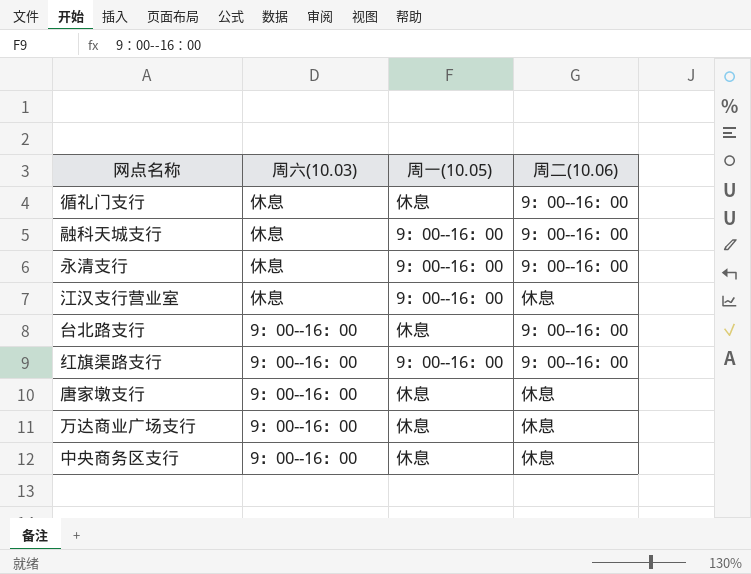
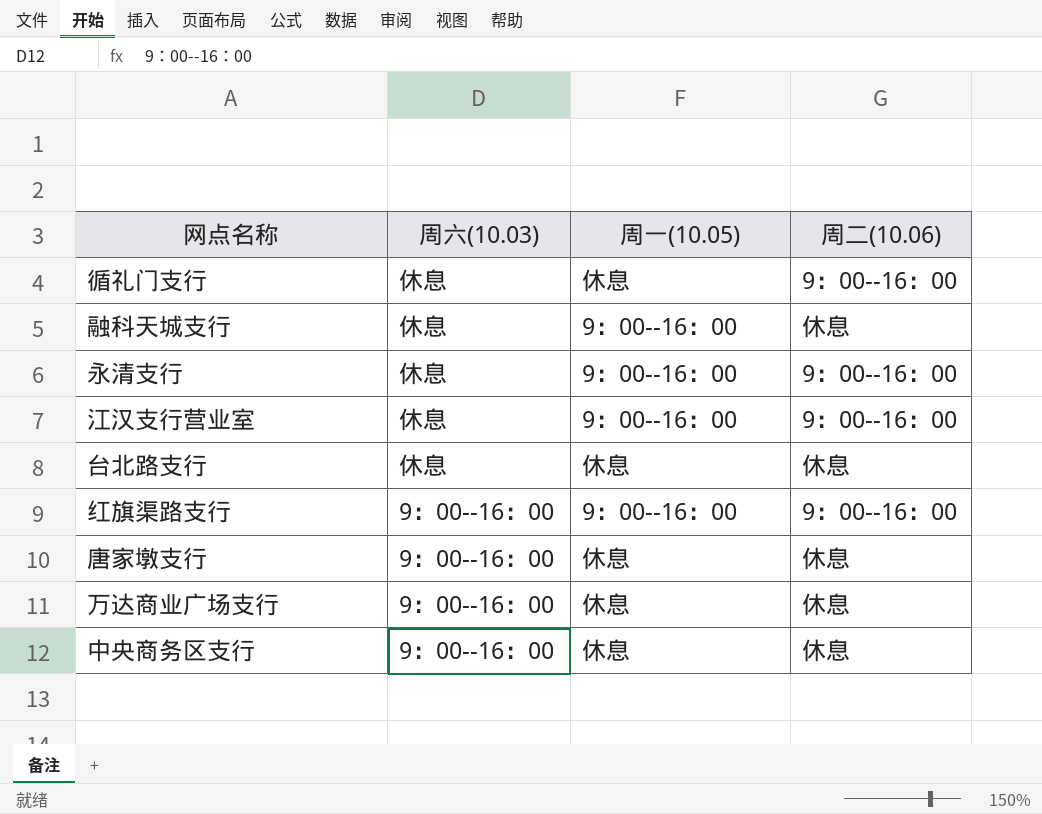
融科天城支行 | 周二(10.06): 9：00--16：00 -> 休息
江汉支行营业室 | 周二(10.06): 休息 -> 9：00--16：00
台北路支行 | 周六(10.03): 9：00--16：00 -> 休息
台北路支行 | 周二(10.06): 9：00--16：00 -> 休息

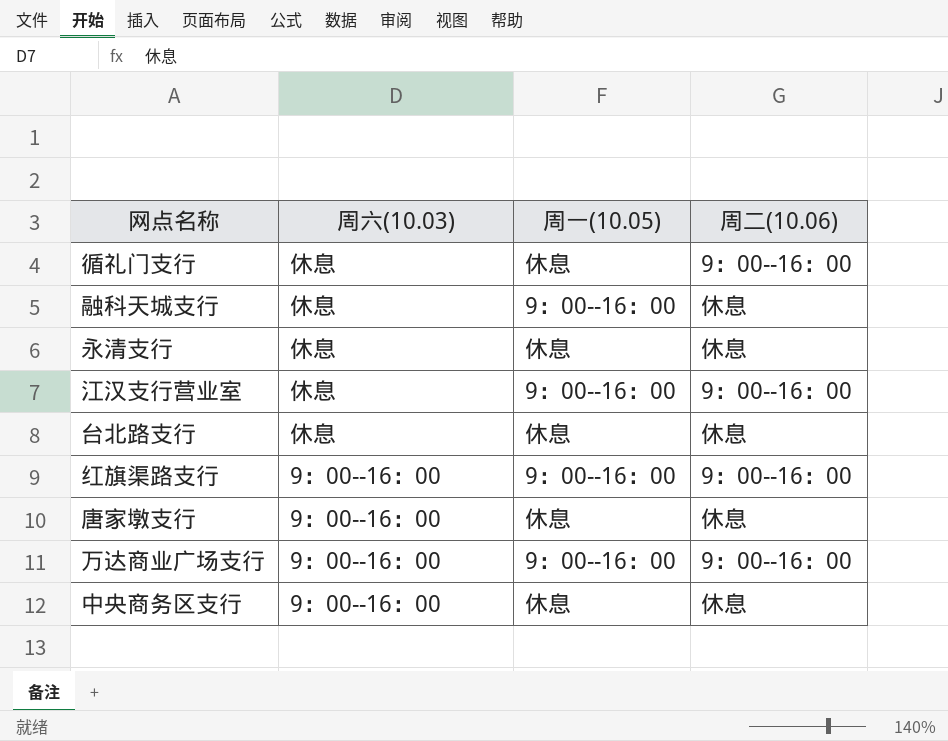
永清支行 | 周一(10.05): 9：00--16：00 -> 休息
永清支行 | 周二(10.06): 9：00--16：00 -> 休息
万达商业广场支行 | 周一(10.05): 休息 -> 9：00--16：00
万达商业广场支行 | 周二(10.06): 休息 -> 9：00--16：00

